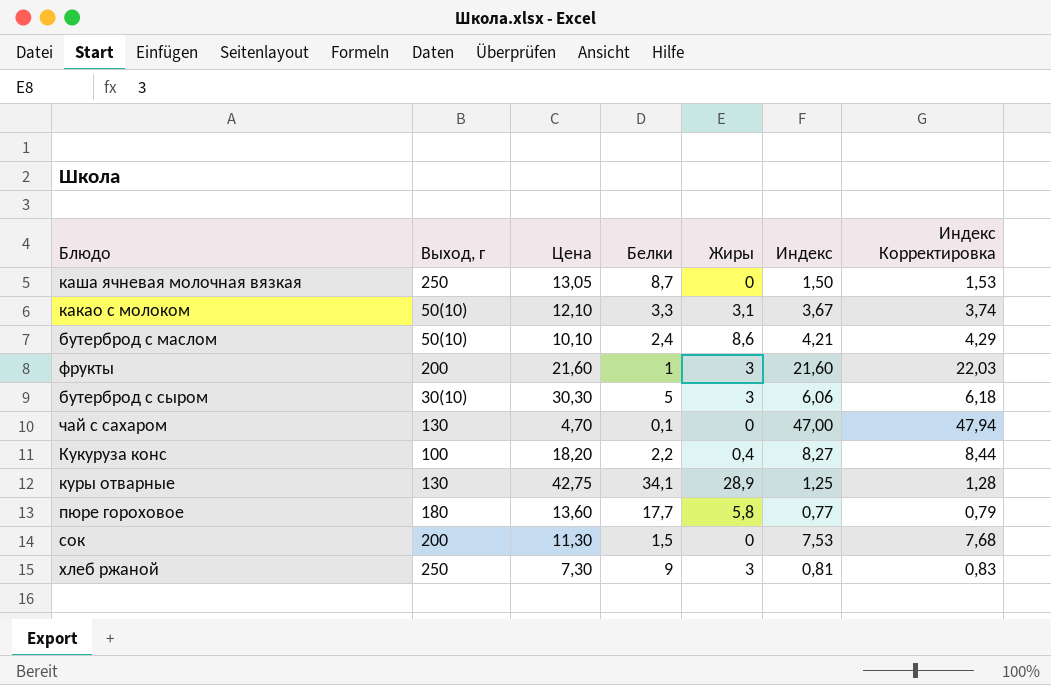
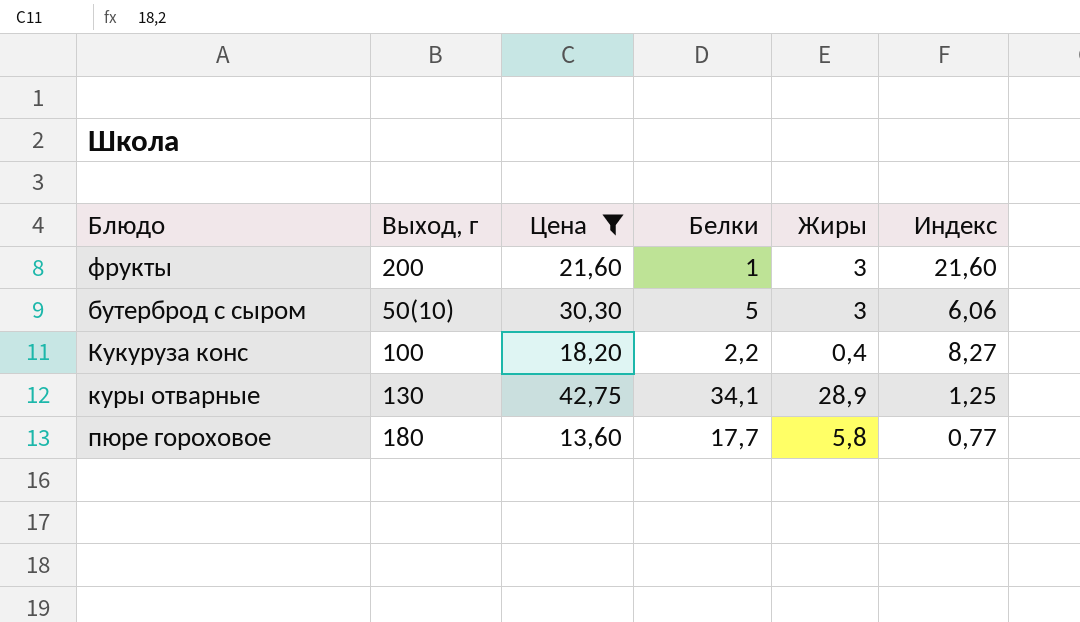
filter: none -> Цена >= 13,60
column Индекс Корректировка | formula: [Индекс] * 1,02 -> none
бутерброд с сыром | Выход, г: 30(10) -> 50(10)

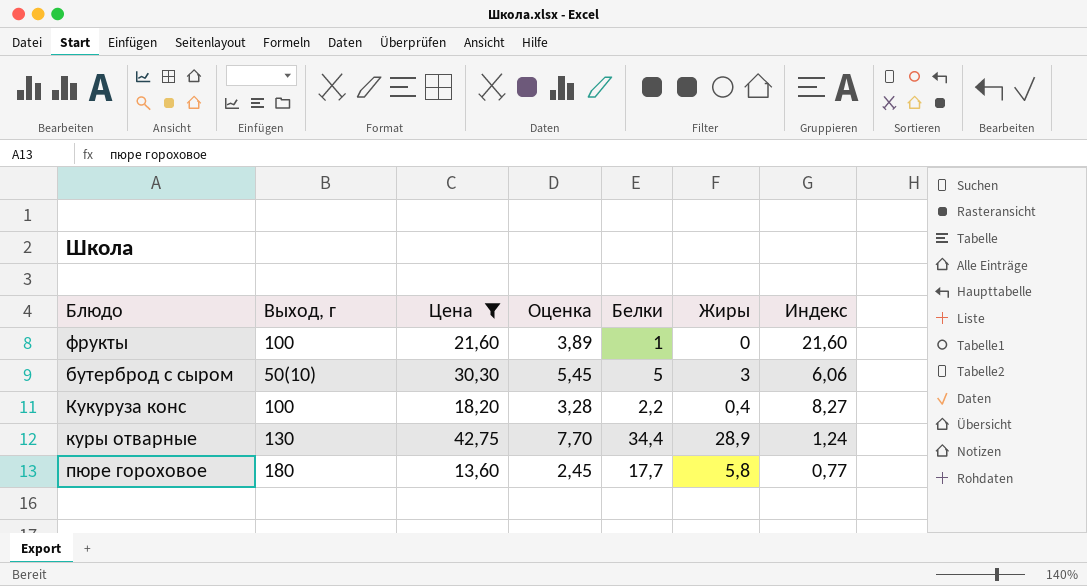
column Оценка | formula: none -> [Цена] * 0,18
фрукты | Выход, г: 200 -> 100
фрукты | Жиры: 3 -> 0
куры отварные | Белки: 34,1 -> 34,4
куры отварные | Индекс: 1,25 -> 1,24

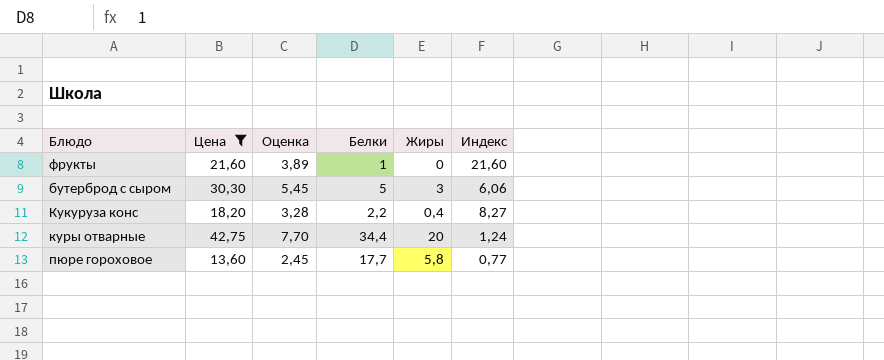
column Выход, г | position: 2 -> none
куры отварные | Жиры: 28,9 -> 20

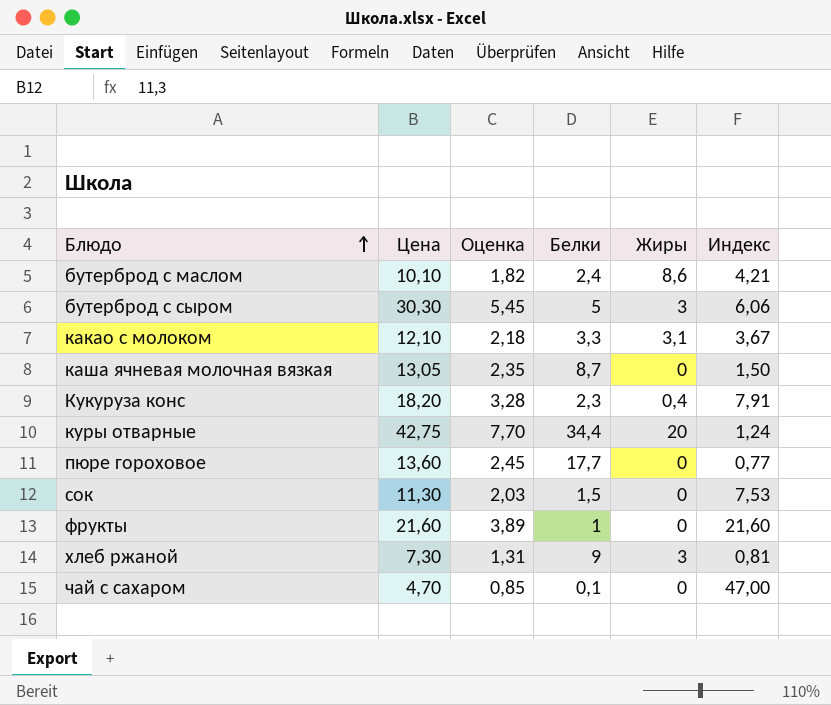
filter: Цена >= 13,60 -> none
row order: none -> Блюдо ascending
Кукуруза конс | Белки: 2,2 -> 2,3
Кукуруза конс | Индекс: 8,27 -> 7,91
пюре гороховое | Жиры: 5,8 -> 0

